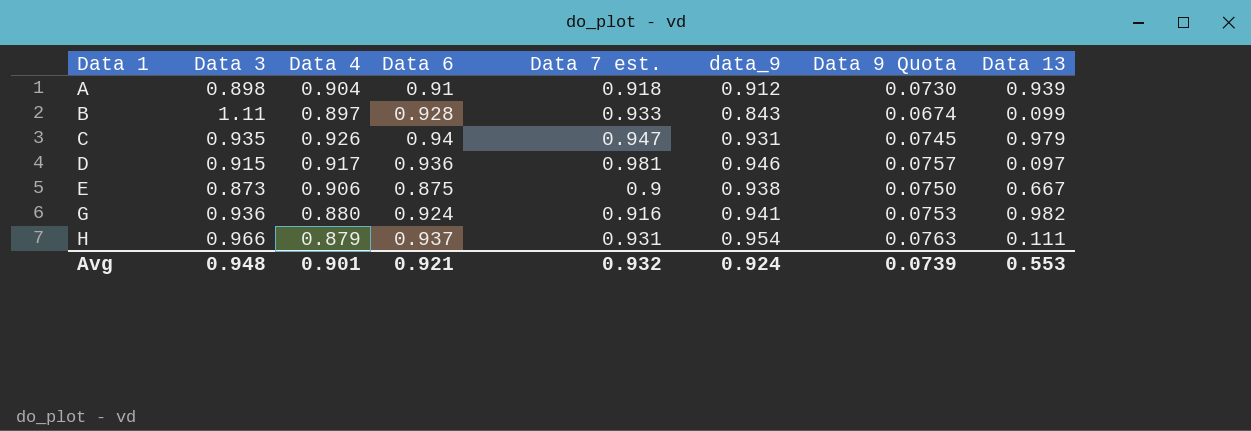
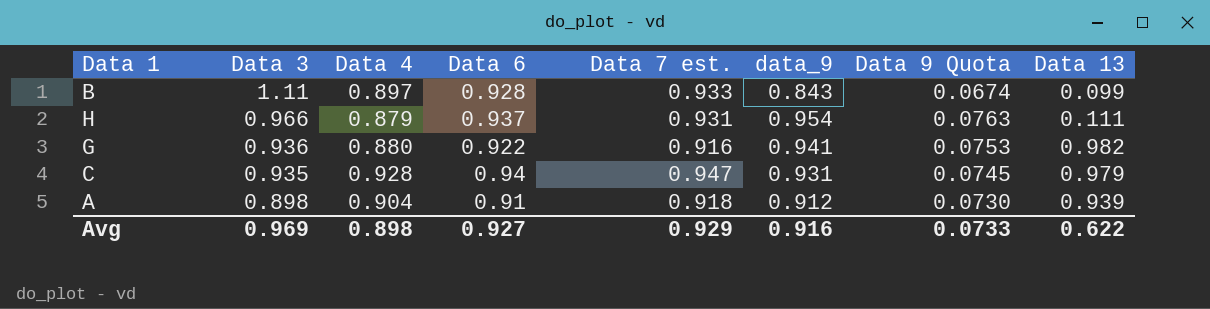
row order: Data 1 ascending -> Data 3 descending
row D: 0.915 | 0.917 | 0.936 | 0.981 | 0.946 | 0.0757 | 0.097 -> none
row E: 0.873 | 0.906 | 0.875 | 0.9 | 0.938 | 0.0750 | 0.667 -> none
G | Data 6: 0.924 -> 0.922
C | Data 4: 0.926 -> 0.928
Avg | Data 3: 0.948 -> 0.969
Avg | Data 4: 0.901 -> 0.898
Avg | Data 6: 0.921 -> 0.927
Avg | Data 7 est.: 0.932 -> 0.929
Avg | data_9: 0.924 -> 0.916
Avg | Data 9 Quota: 0.0739 -> 0.0733
Avg | Data 13: 0.553 -> 0.622

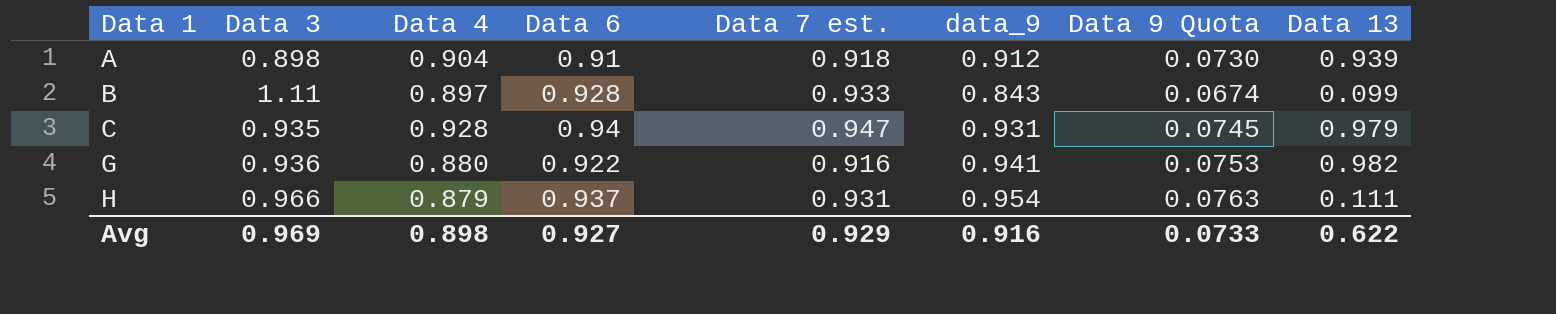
row order: Data 3 descending -> Data 1 ascending

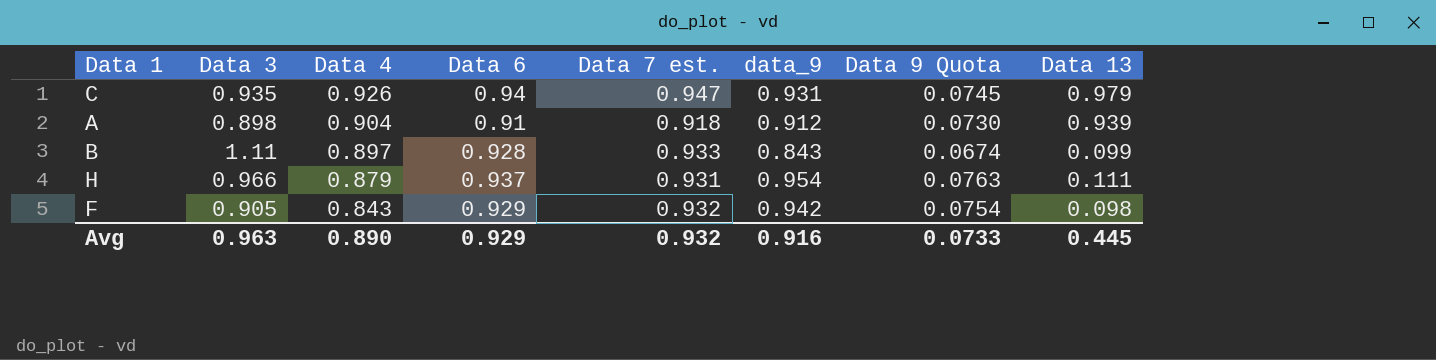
row order: Data 1 ascending -> Data 4 descending
row G: 0.936 | 0.880 | 0.922 | 0.916 | 0.941 | 0.0753 | 0.982 -> none
C | Data 4: 0.928 -> 0.926
row F: none -> 0.905 | 0.843 | 0.929 | 0.932 | 0.942 | 0.0754 | 0.098
Avg | Data 3: 0.969 -> 0.963
Avg | Data 4: 0.898 -> 0.890
Avg | Data 6: 0.927 -> 0.929
Avg | Data 7 est.: 0.929 -> 0.932
Avg | Data 13: 0.622 -> 0.445

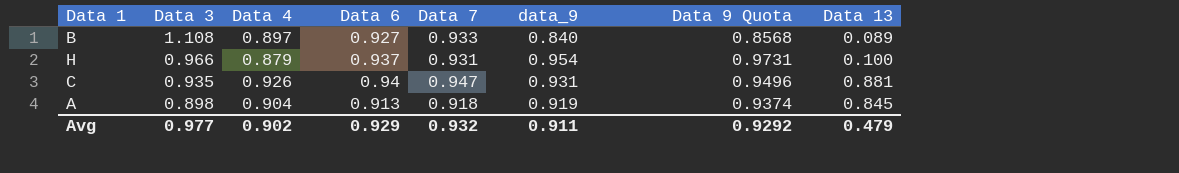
row order: Data 4 descending -> Data 3 descending
column name: Data 7 est. -> Data 7
column Data 9 Quota | formula: [data_9] * 0.08 -> [data_9] * 1.02
row F: 0.905 | 0.843 | 0.929 | 0.932 | 0.942 | 0.0754 | 0.098 -> none
B | Data 3: 1.11 -> 1.108
B | Data 6: 0.928 -> 0.927
B | data_9: 0.843 -> 0.840
B | Data 13: 0.099 -> 0.089
H | Data 13: 0.111 -> 0.100
C | Data 13: 0.979 -> 0.881
A | Data 6: 0.91 -> 0.913
A | data_9: 0.912 -> 0.919
A | Data 13: 0.939 -> 0.845
Avg | Data 3: 0.963 -> 0.977
Avg | Data 4: 0.890 -> 0.902
Avg | data_9: 0.916 -> 0.911
Avg | Data 9 Quota: 0.0733 -> 0.9292
Avg | Data 13: 0.445 -> 0.479

